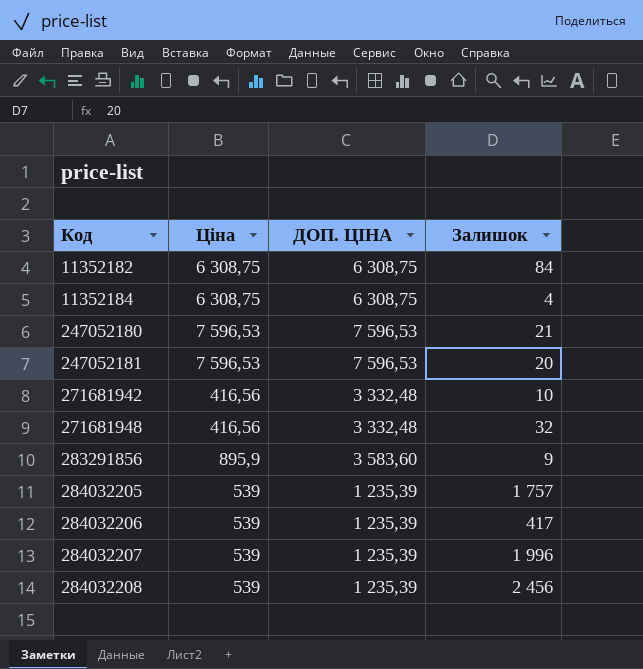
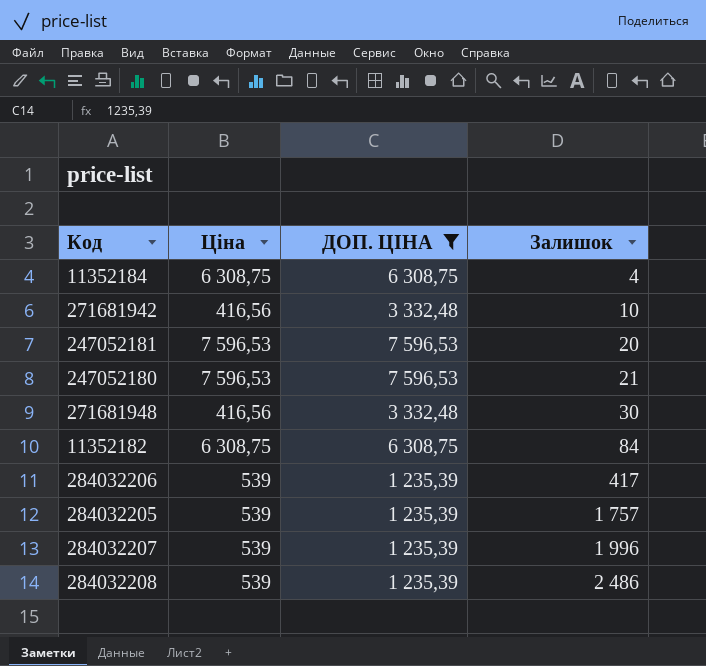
filter: none -> ДОП. ЦІНА != 3 583,60
row order: Код ascending -> Залишок ascending
271681948 | Залишок: 32 -> 30
284032208 | Залишок: 2 456 -> 2 486

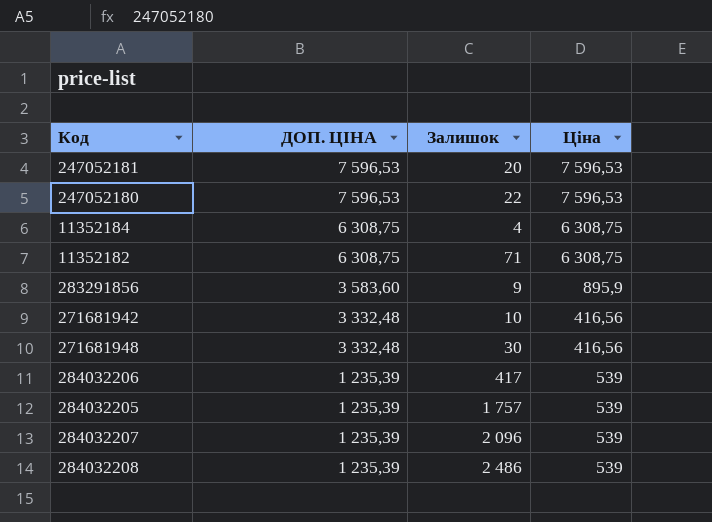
filter: ДОП. ЦІНА != 3 583,60 -> none
row order: Залишок ascending -> ДОП. ЦІНА descending
column Ціна | position: 2 -> 4
247052180 | Залишок: 21 -> 22
11352182 | Залишок: 84 -> 71
284032207 | Залишок: 1 996 -> 2 096

